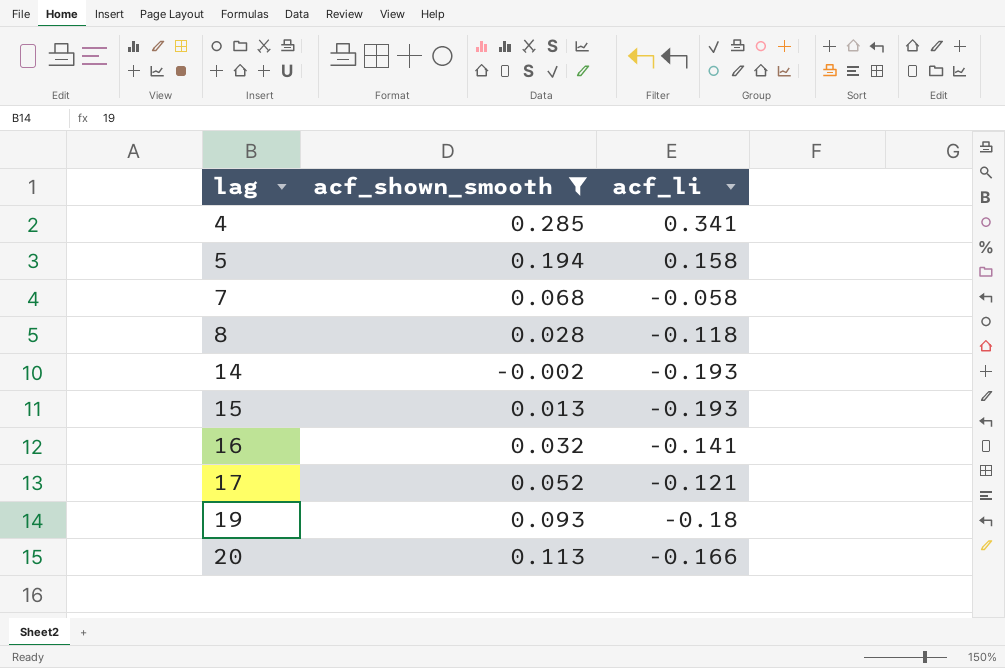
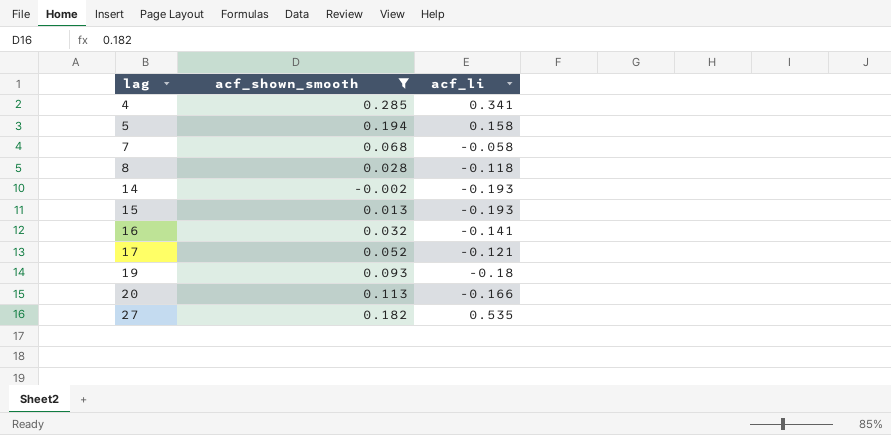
row 27: none -> 0.182 | 0.535

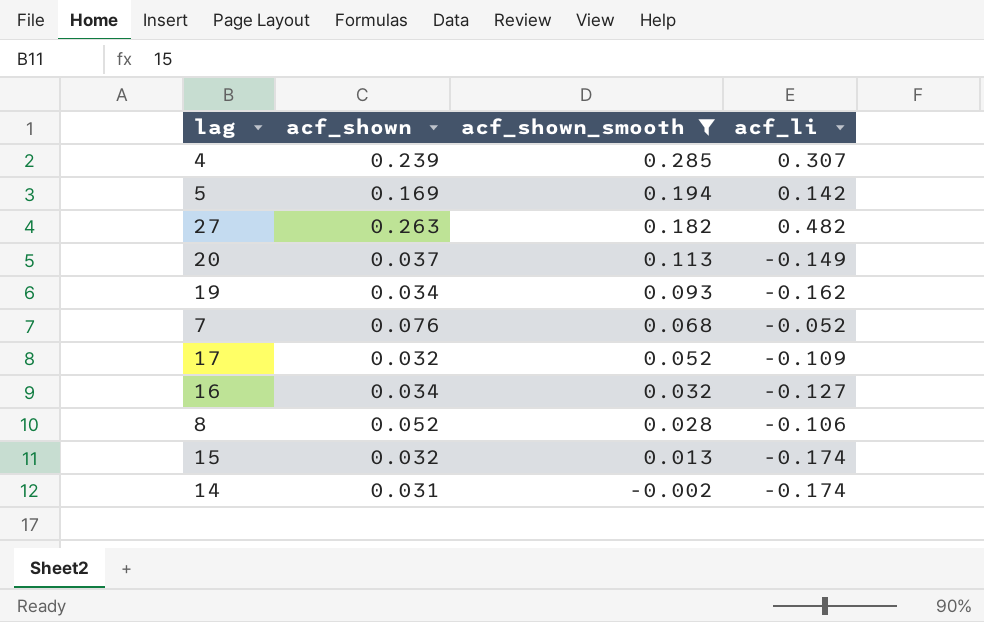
row order: lag ascending -> acf_shown_smooth descending
column acf_shown | position: none -> 2
4 | acf_li: 0.341 -> 0.307
5 | acf_li: 0.158 -> 0.142
27 | acf_li: 0.535 -> 0.482
20 | acf_li: -0.166 -> -0.149
19 | acf_li: -0.18 -> -0.162
7 | acf_li: -0.058 -> -0.052
17 | acf_li: -0.121 -> -0.109
16 | acf_li: -0.141 -> -0.127
8 | acf_li: -0.118 -> -0.106
15 | acf_li: -0.193 -> -0.174
14 | acf_li: -0.193 -> -0.174

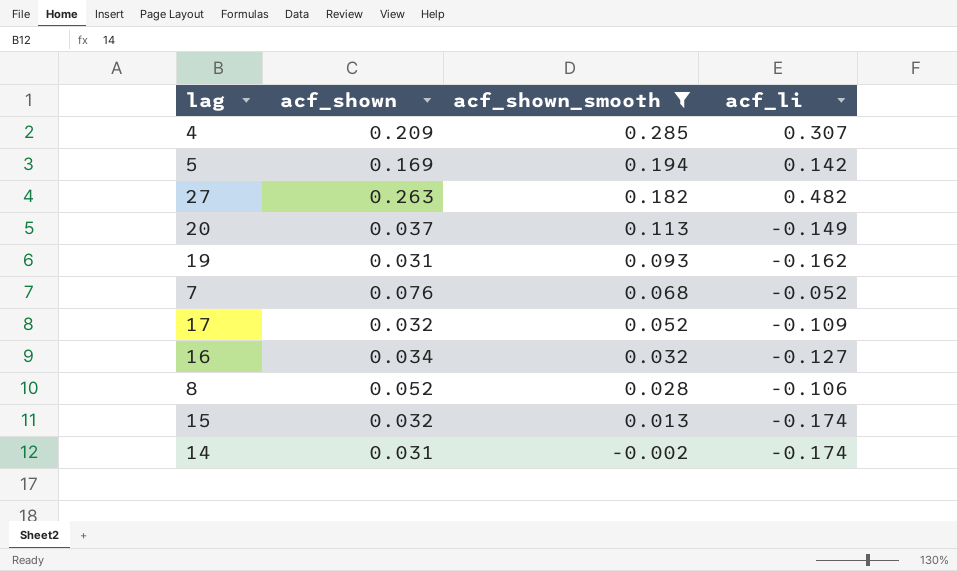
4 | acf_shown: 0.239 -> 0.209
19 | acf_shown: 0.034 -> 0.031

